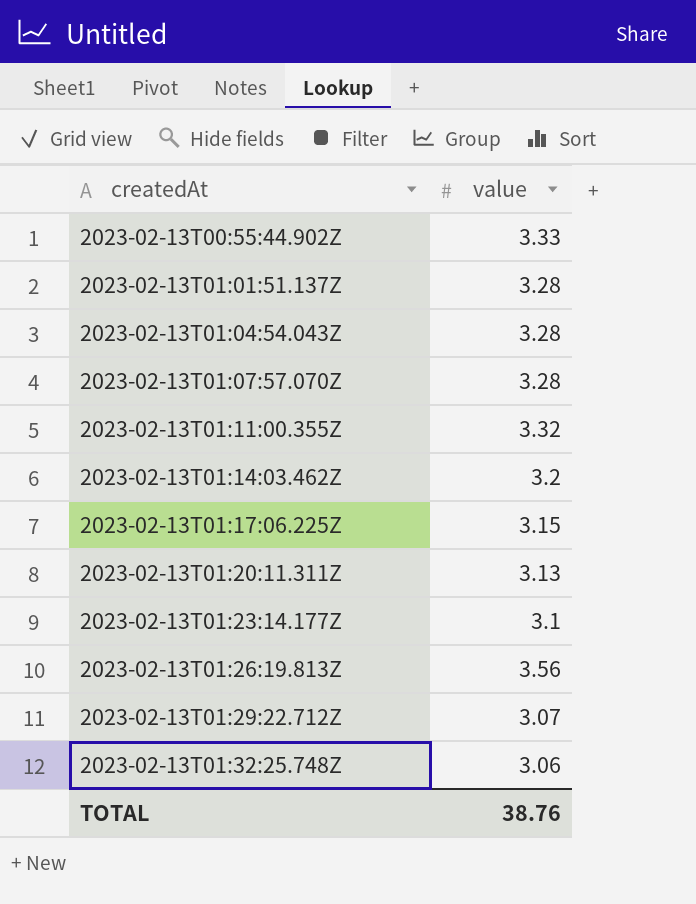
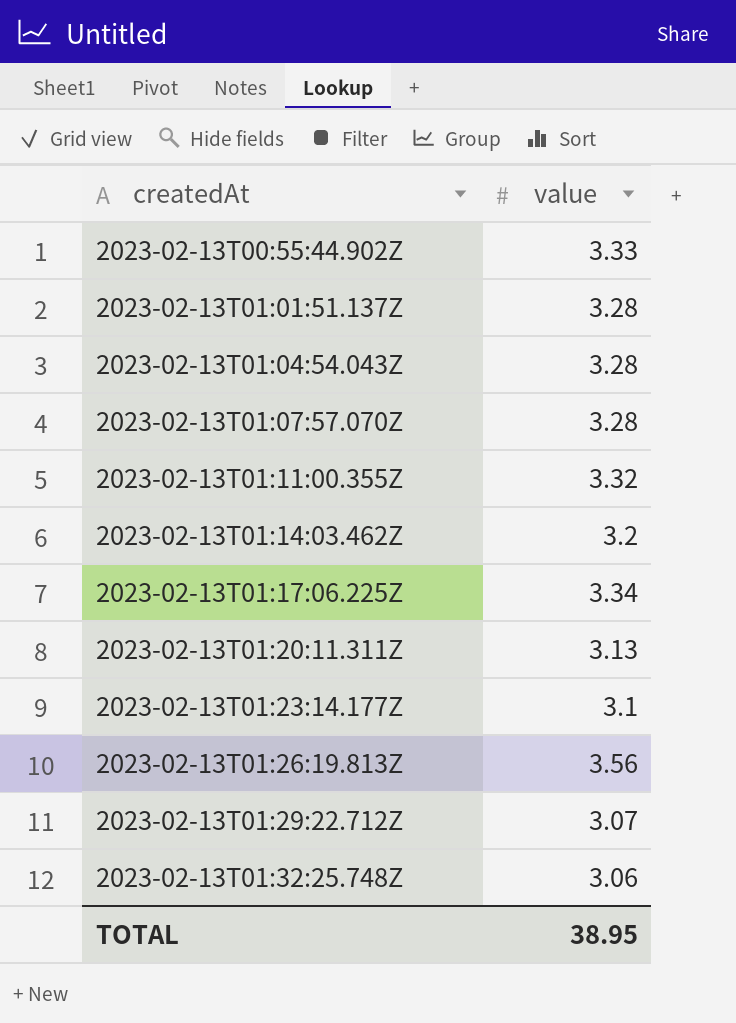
2023-02-13T01:17:06.225Z | value: 3.15 -> 3.34
TOTAL | value: 38.76 -> 38.95

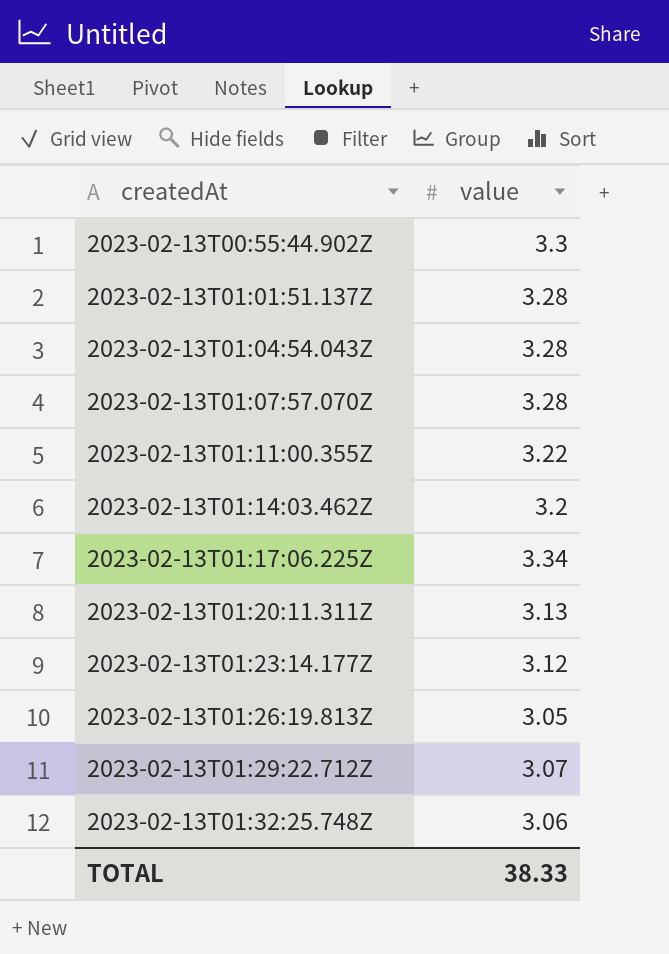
2023-02-13T00:55:44.902Z | value: 3.33 -> 3.3
2023-02-13T01:11:00.355Z | value: 3.32 -> 3.22
2023-02-13T01:23:14.177Z | value: 3.1 -> 3.12
2023-02-13T01:26:19.813Z | value: 3.56 -> 3.05
TOTAL | value: 38.95 -> 38.33

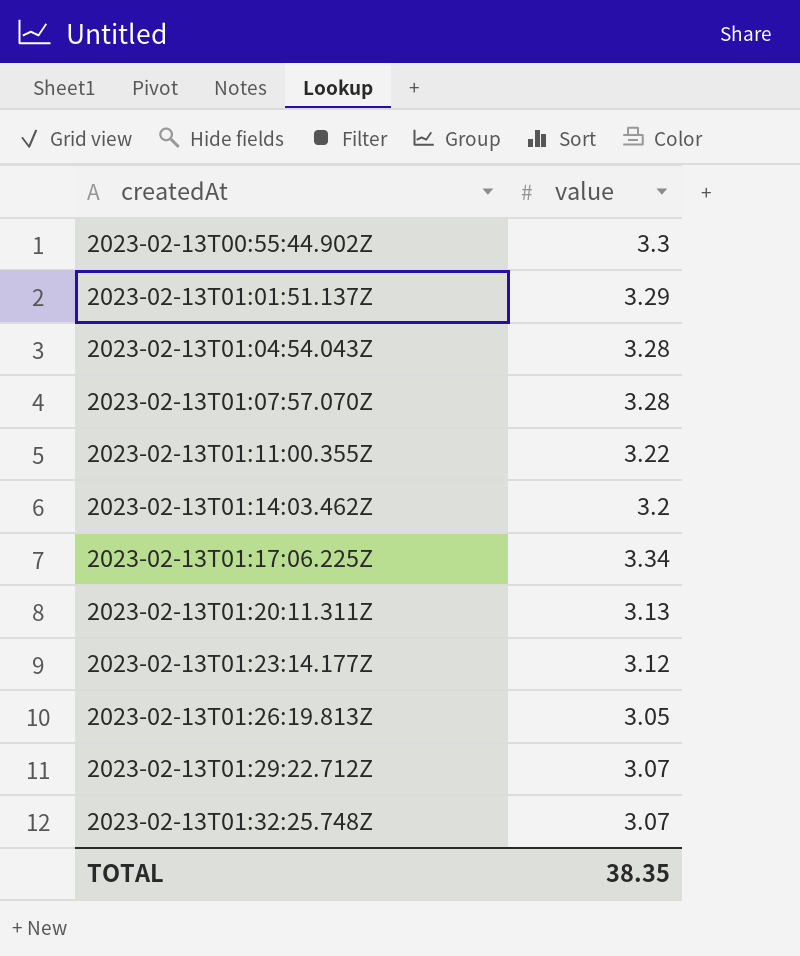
2023-02-13T01:01:51.137Z | value: 3.28 -> 3.29
2023-02-13T01:32:25.748Z | value: 3.06 -> 3.07
TOTAL | value: 38.33 -> 38.35

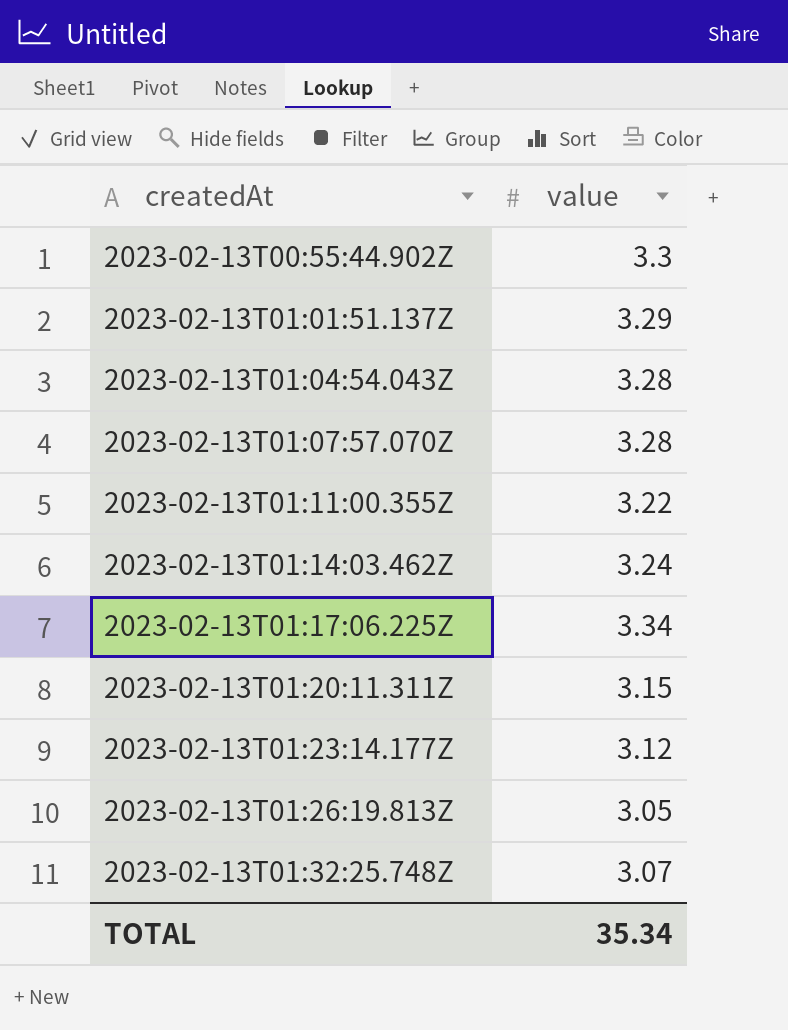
row 2023-02-13T01:29:22.712Z: 3.07 -> none
2023-02-13T01:14:03.462Z | value: 3.2 -> 3.24
2023-02-13T01:20:11.311Z | value: 3.13 -> 3.15
TOTAL | value: 38.35 -> 35.34

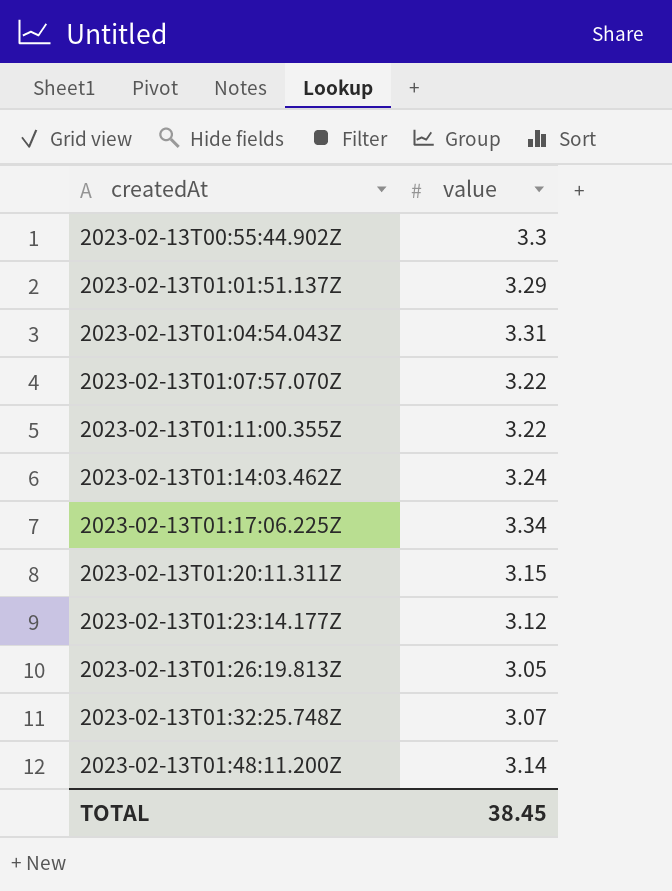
2023-02-13T01:04:54.043Z | value: 3.28 -> 3.31
2023-02-13T01:07:57.070Z | value: 3.28 -> 3.22
row 2023-02-13T01:48:11.200Z: none -> 3.14
TOTAL | value: 35.34 -> 38.45

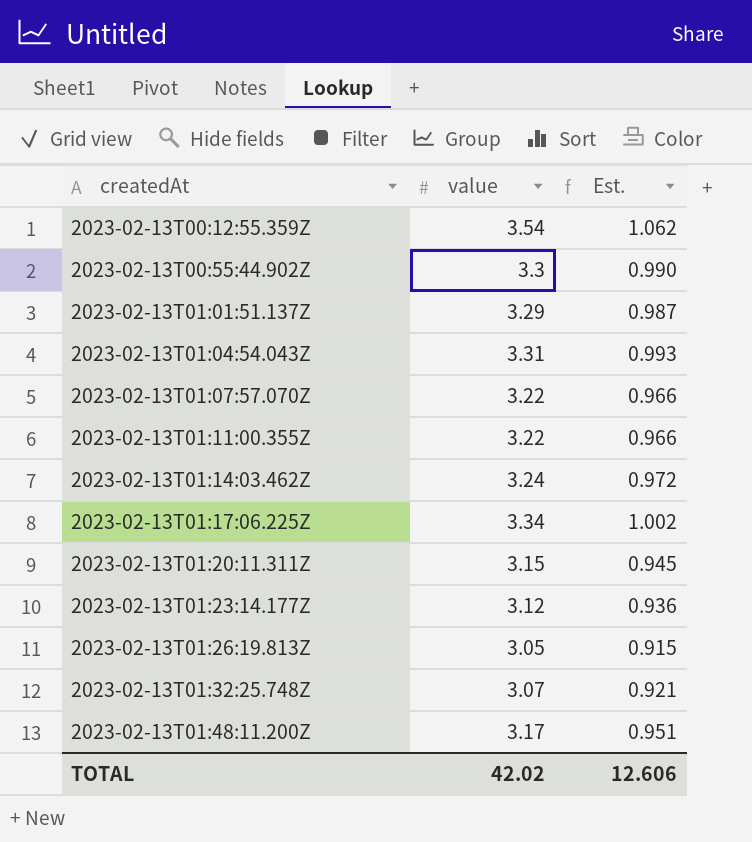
column Est. | formula: none -> [value] * 0.3
row 2023-02-13T00:12:55.359Z: none -> 3.54 | 1.062
2023-02-13T01:48:11.200Z | value: 3.14 -> 3.17
TOTAL | value: 38.45 -> 42.02

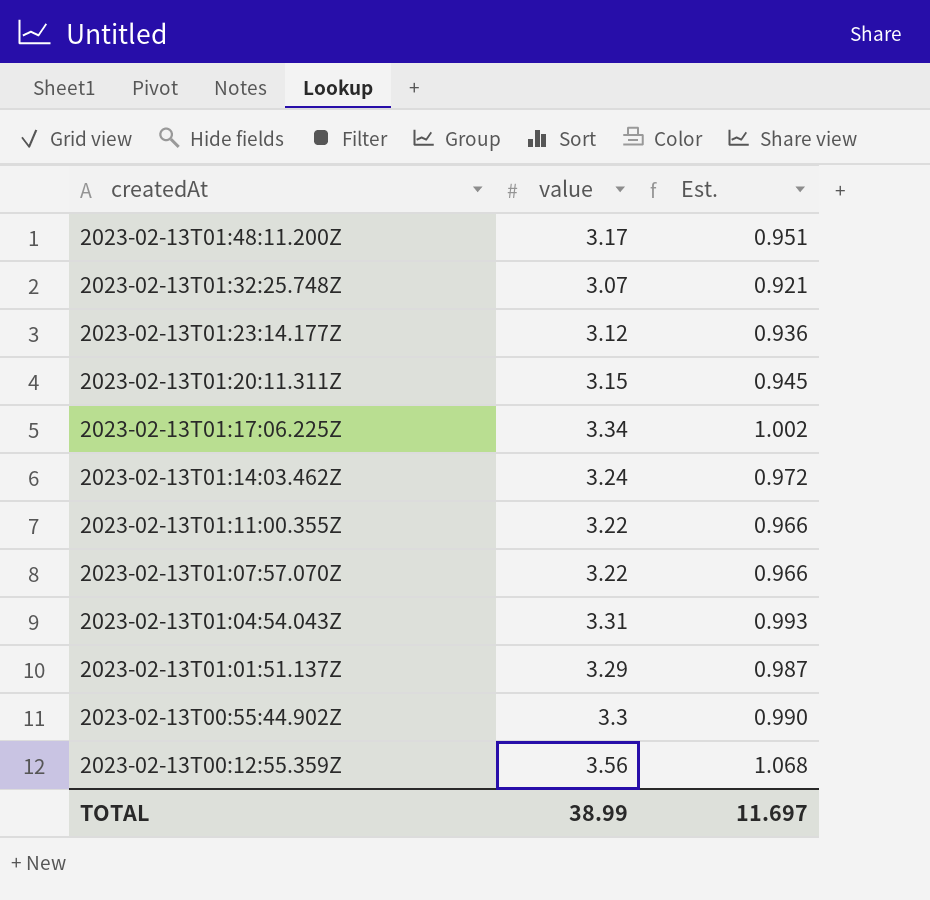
row order: createdAt ascending -> createdAt descending
row 2023-02-13T01:26:19.813Z: 3.05 | 0.915 -> none
2023-02-13T00:12:55.359Z | value: 3.54 -> 3.56
2023-02-13T00:12:55.359Z | Est.: 1.062 -> 1.068
TOTAL | value: 42.02 -> 38.99
TOTAL | Est.: 12.606 -> 11.697

